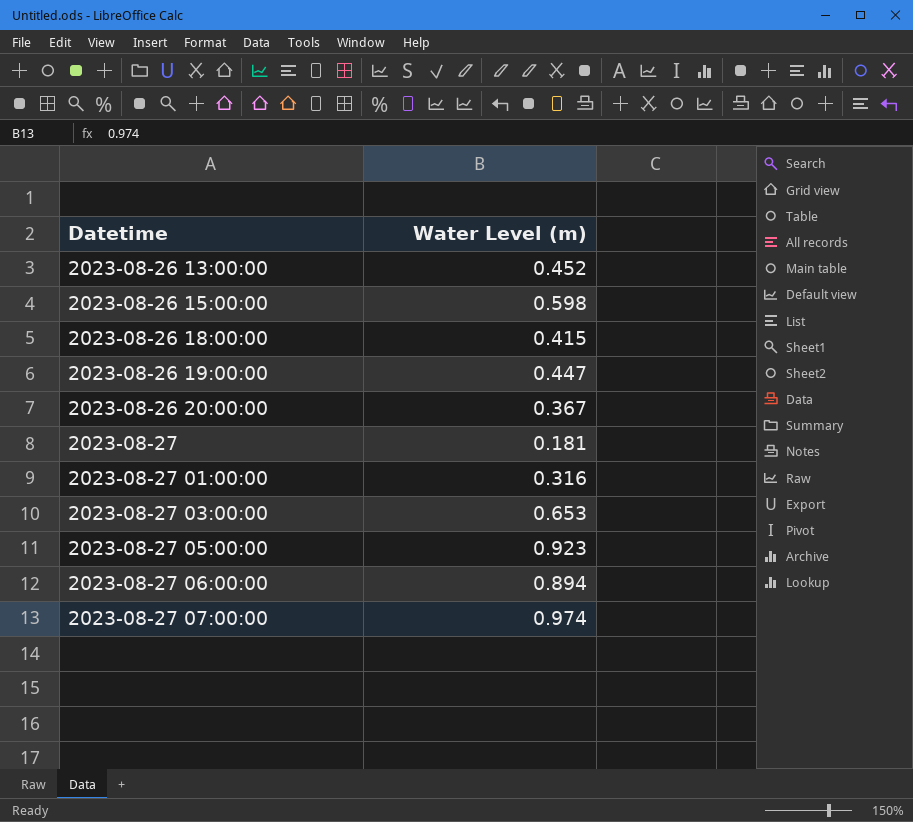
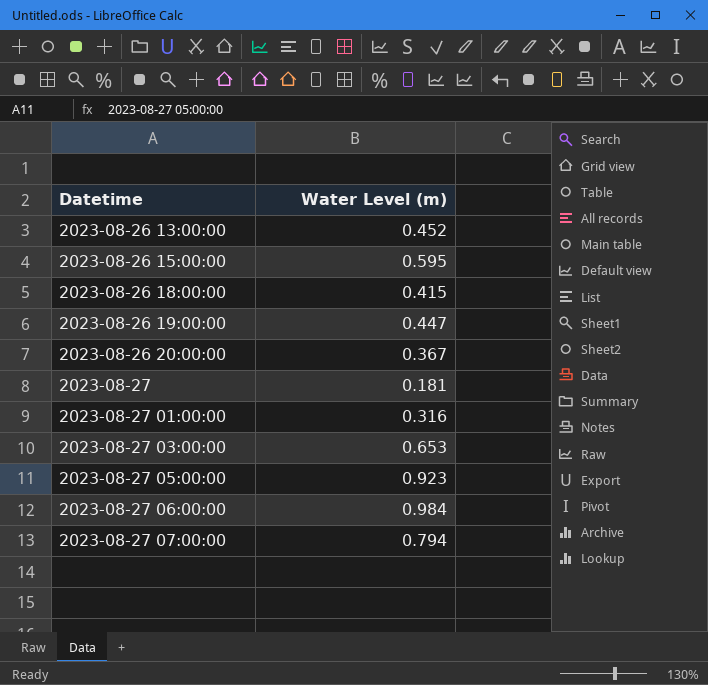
2023-08-26 15:00:00 | Water Level (m): 0.598 -> 0.595
2023-08-27 06:00:00 | Water Level (m): 0.894 -> 0.984
2023-08-27 07:00:00 | Water Level (m): 0.974 -> 0.794

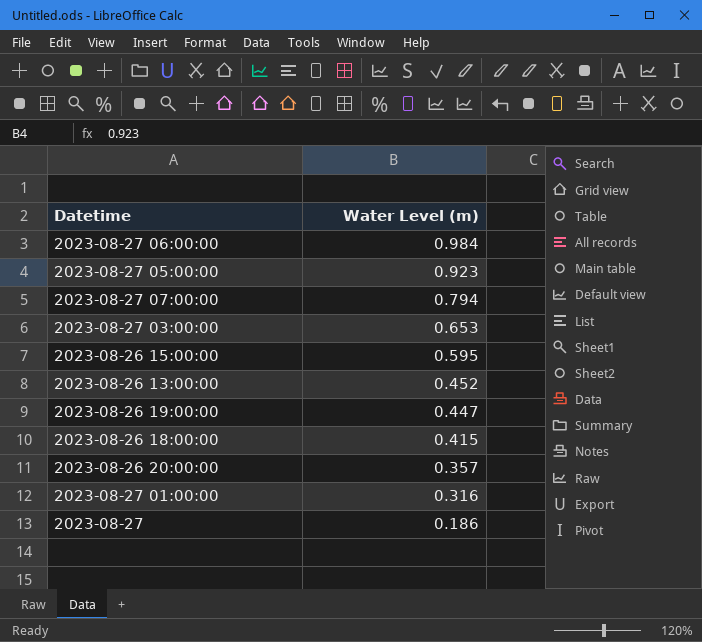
row order: Datetime ascending -> Water Level (m) descending
2023-08-26 20:00:00 | Water Level (m): 0.367 -> 0.357
2023-08-27 | Water Level (m): 0.181 -> 0.186

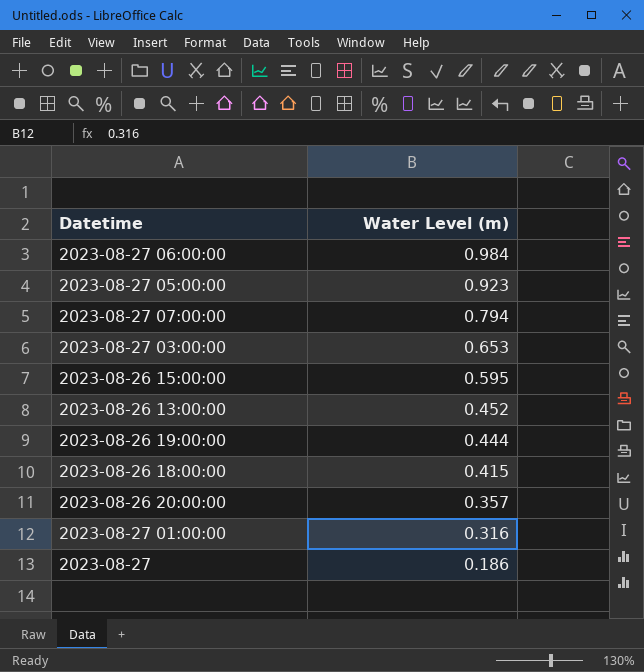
2023-08-26 19:00:00 | Water Level (m): 0.447 -> 0.444

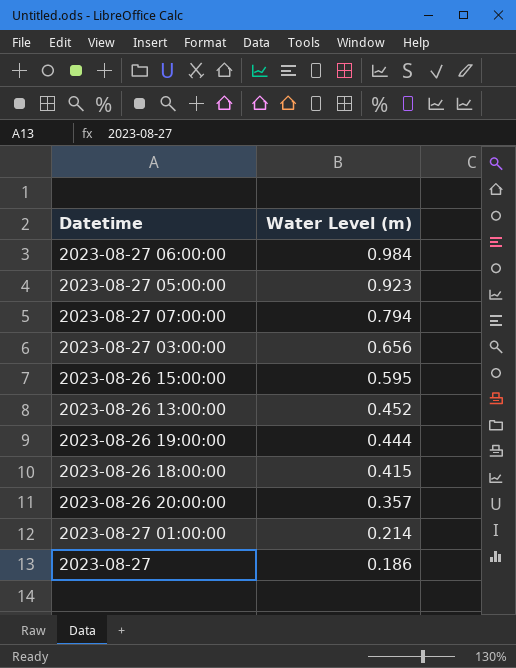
2023-08-27 03:00:00 | Water Level (m): 0.653 -> 0.656
2023-08-27 01:00:00 | Water Level (m): 0.316 -> 0.214

